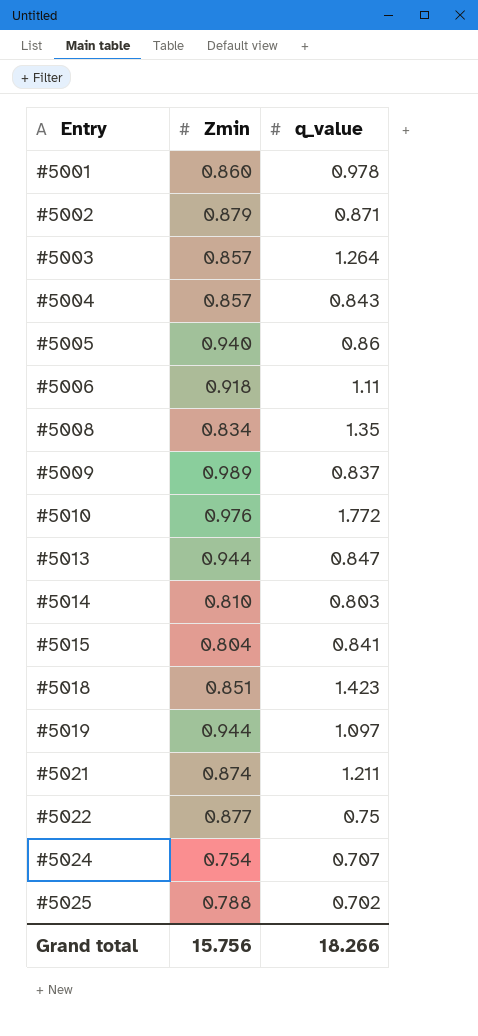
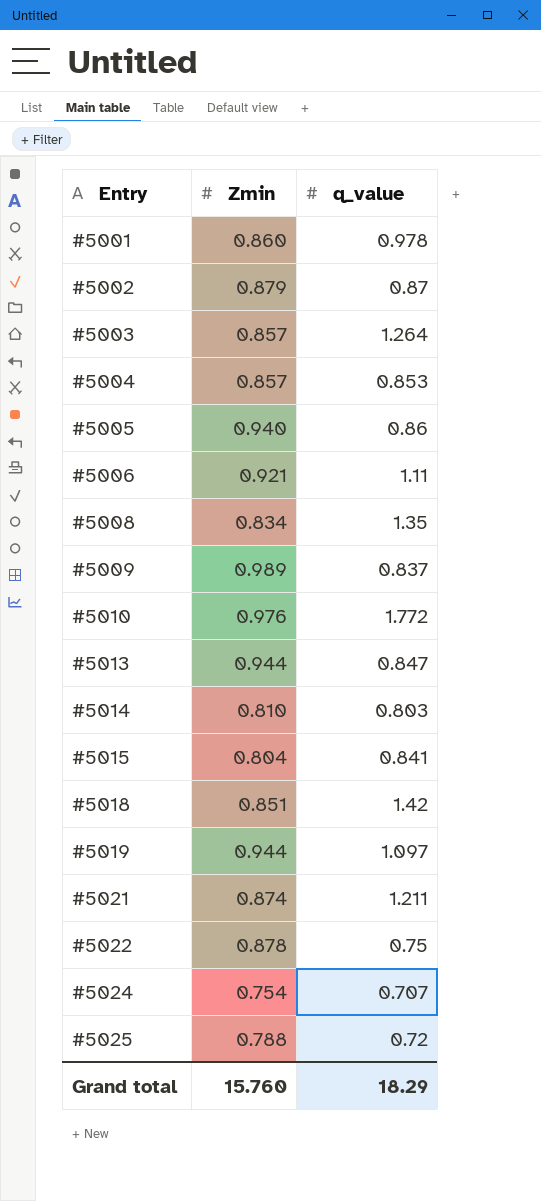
#5002 | q_value: 0.871 -> 0.87
#5004 | q_value: 0.843 -> 0.853
#5006 | Zmin: 0.918 -> 0.921
#5018 | q_value: 1.423 -> 1.42
#5022 | Zmin: 0.877 -> 0.878
#5025 | q_value: 0.702 -> 0.72
Grand total | Zmin: 15.756 -> 15.760
Grand total | q_value: 18.266 -> 18.29

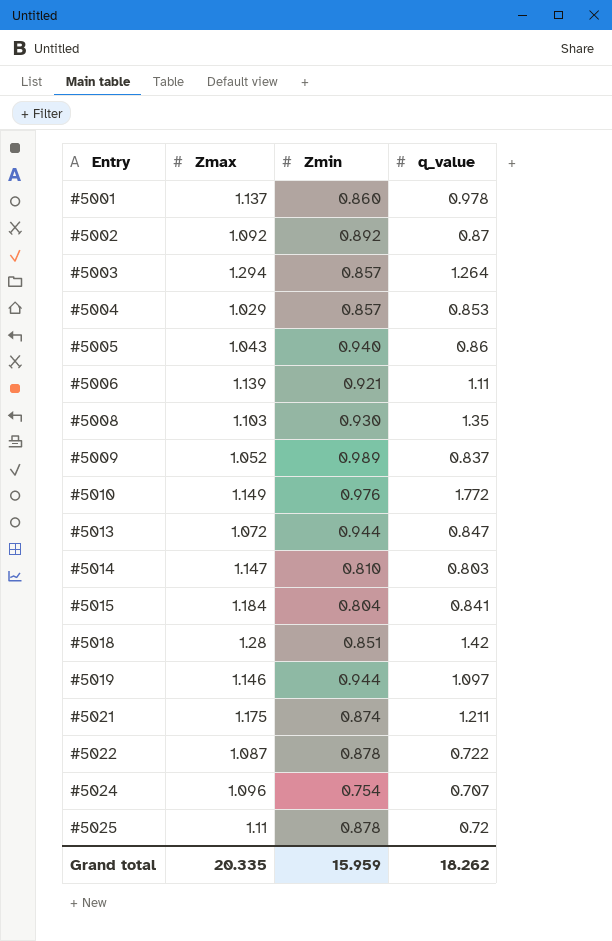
column Zmax | position: none -> 2
#5002 | Zmin: 0.879 -> 0.892
#5008 | Zmin: 0.834 -> 0.930
#5022 | q_value: 0.75 -> 0.722
#5025 | Zmin: 0.788 -> 0.878
Grand total | Zmin: 15.760 -> 15.959
Grand total | q_value: 18.29 -> 18.262

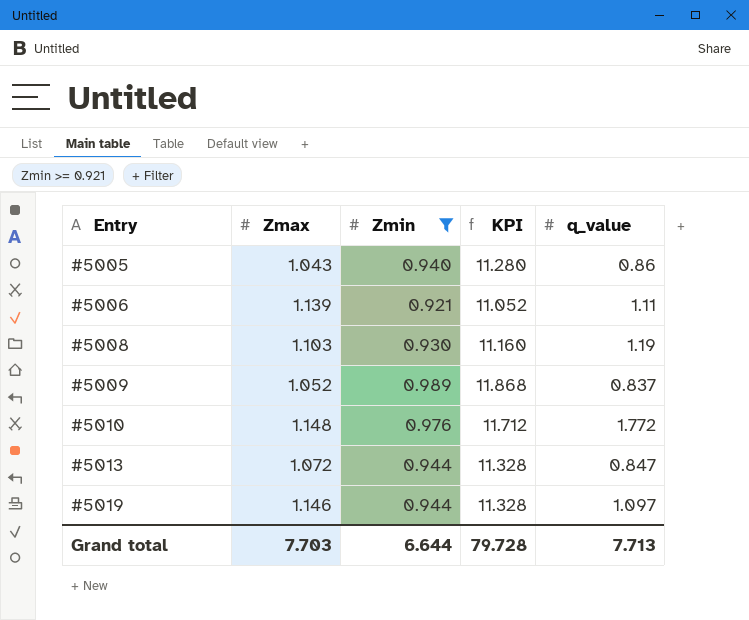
filter: none -> Zmin >= 0.921
column KPI | formula: none -> [Zmin] * 12
#5008 | q_value: 1.35 -> 1.19
#5010 | Zmax: 1.149 -> 1.148
Grand total | Zmax: 20.335 -> 7.703
Grand total | Zmin: 15.959 -> 6.644
Grand total | q_value: 18.262 -> 7.713

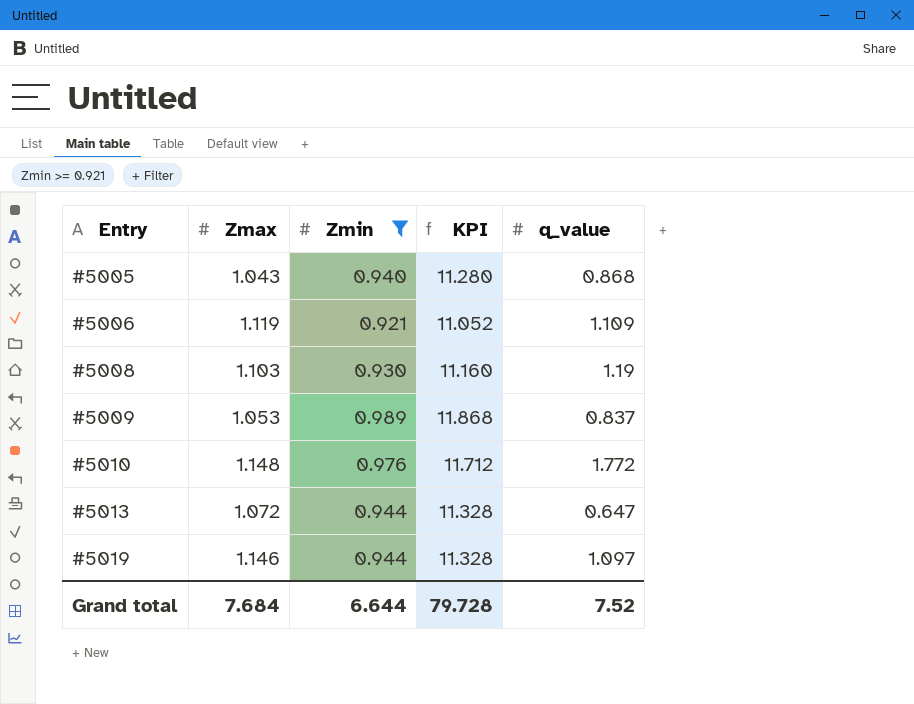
#5005 | q_value: 0.86 -> 0.868
#5006 | Zmax: 1.139 -> 1.119
#5006 | q_value: 1.11 -> 1.109
#5009 | Zmax: 1.052 -> 1.053
#5013 | q_value: 0.847 -> 0.647
Grand total | Zmax: 7.703 -> 7.684
Grand total | q_value: 7.713 -> 7.52

